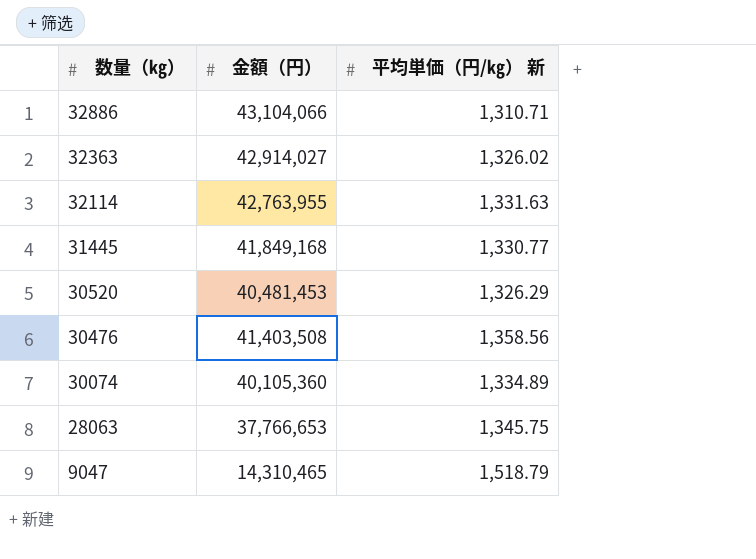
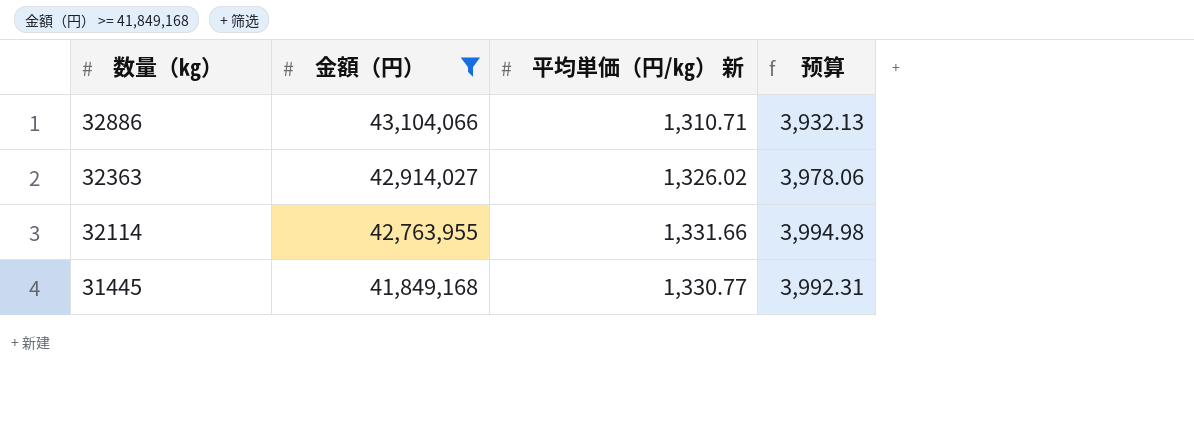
filter: none -> 金額（円） >= 41,849,168
column 预算 | formula: none -> [平均単価（円/㎏） 新] * 3
32114 | 平均単価（円/㎏） 新: 1,331.63 -> 1,331.66

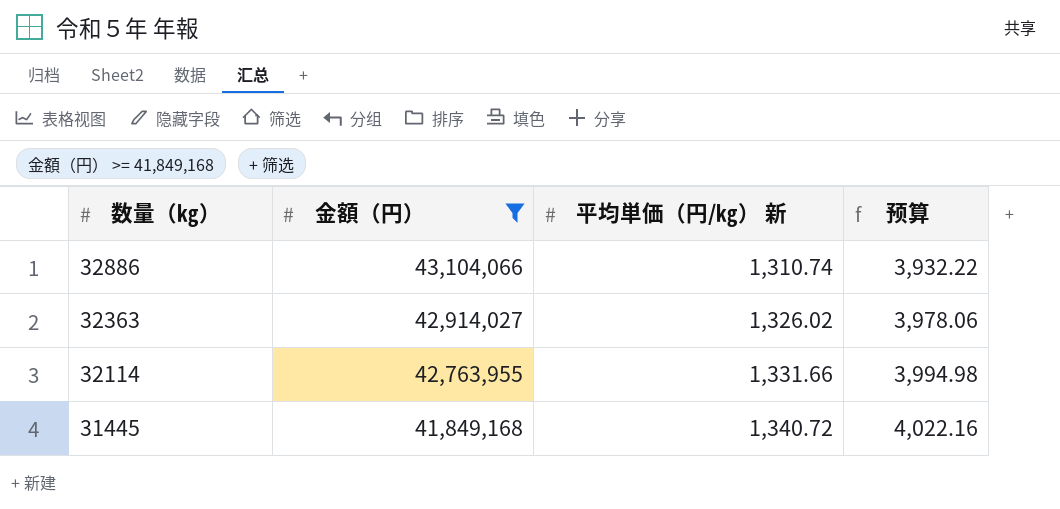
32886 | 平均単価（円/㎏） 新: 1,310.71 -> 1,310.74
32886 | 预算: 3,932.13 -> 3,932.22
31445 | 平均単価（円/㎏） 新: 1,330.77 -> 1,340.72
31445 | 预算: 3,992.31 -> 4,022.16

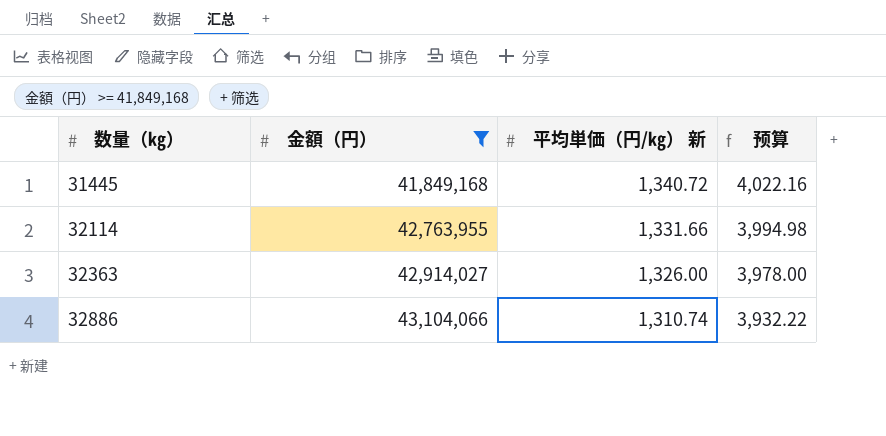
row order: 数量（㎏） descending -> 数量（㎏） ascending
32363 | 平均単価（円/㎏） 新: 1,326.02 -> 1,326.00
32363 | 预算: 3,978.06 -> 3,978.00

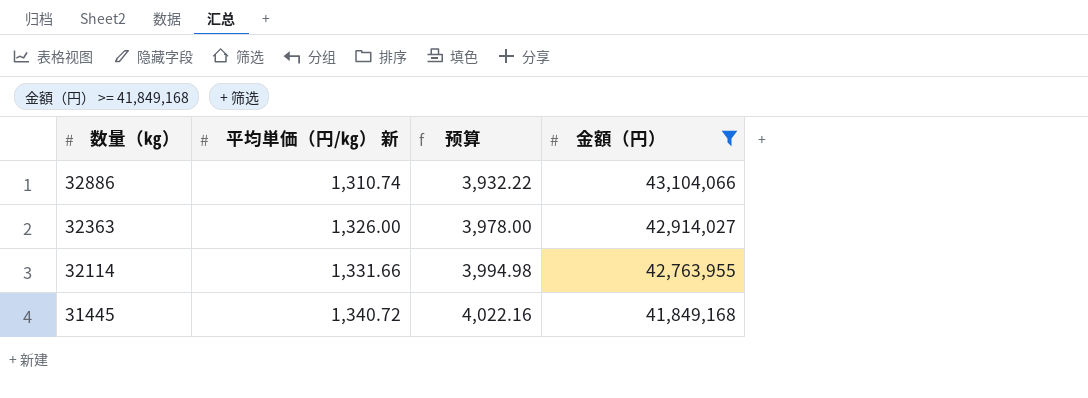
row order: 数量（㎏） ascending -> 数量（㎏） descending
column 金額（円） | position: 2 -> 4

